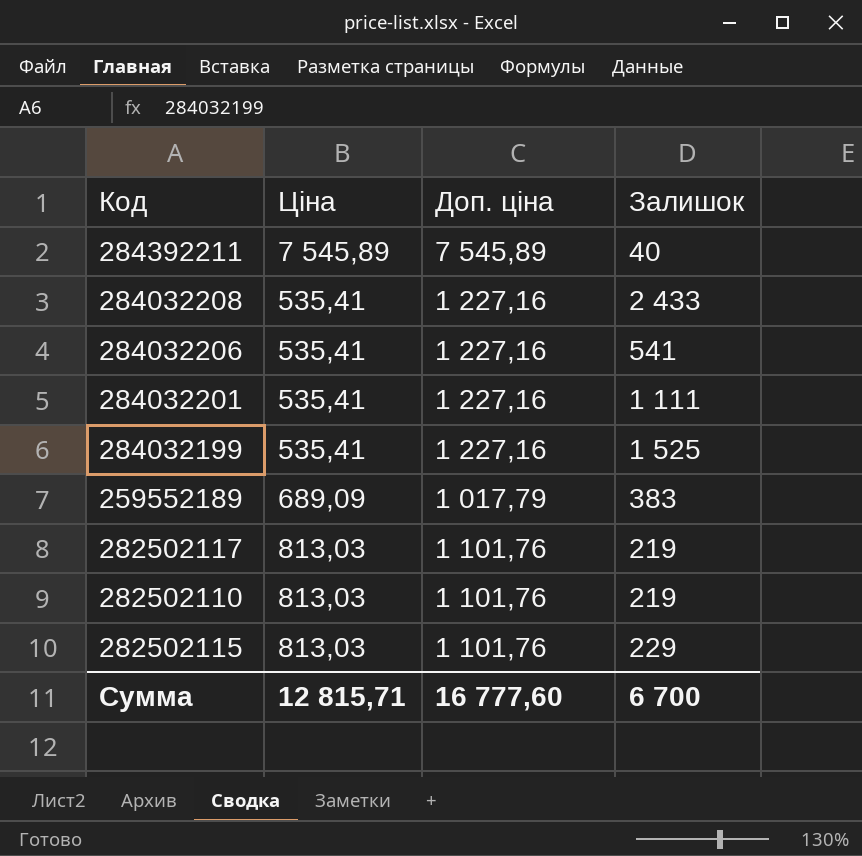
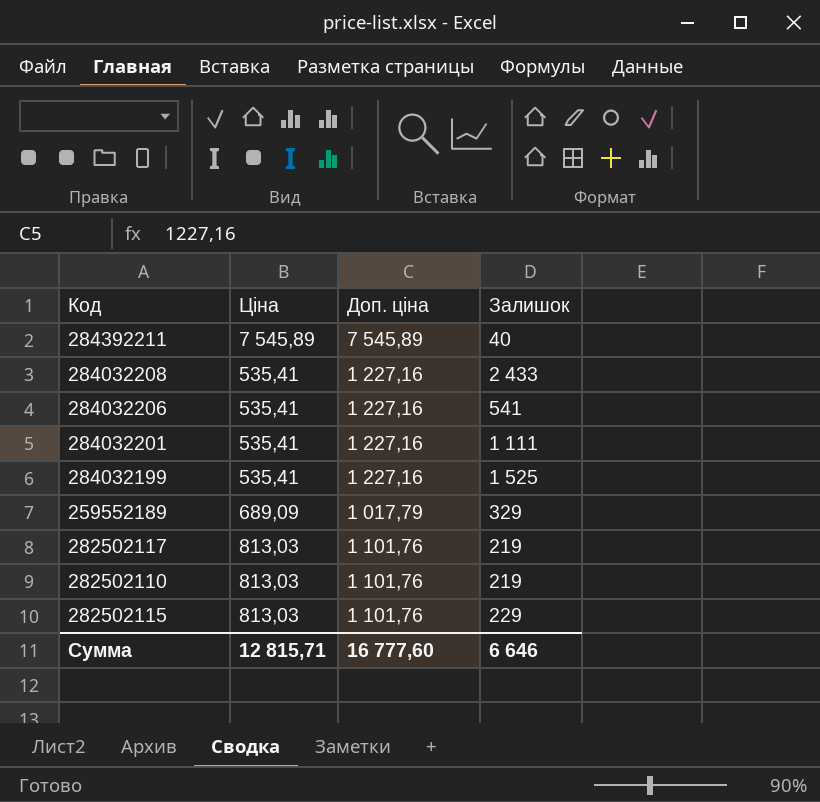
259552189 | Залишок: 383 -> 329
Сумма | Залишок: 6 700 -> 6 646

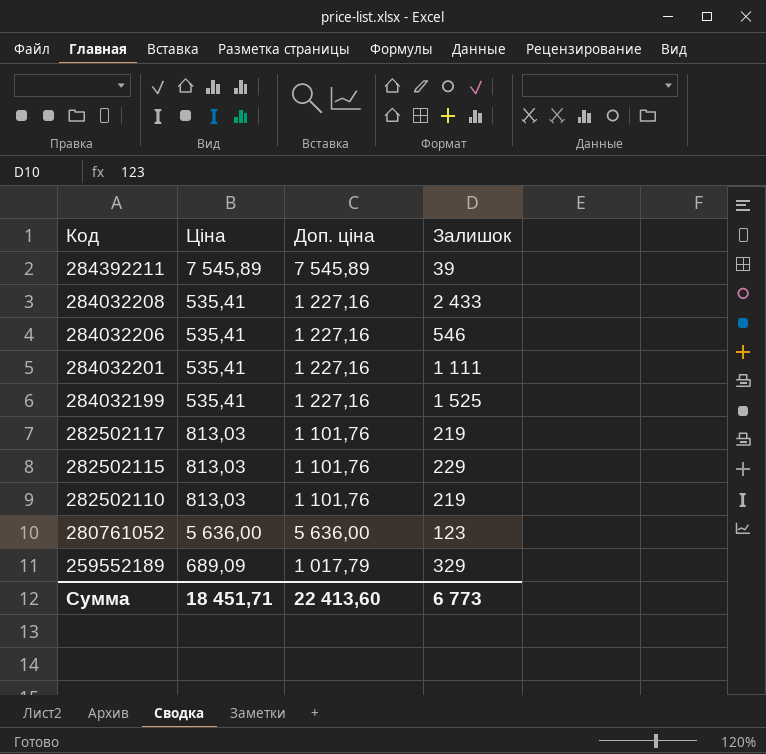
row order: none -> Код descending
284392211 | Залишок: 40 -> 39
284032206 | Залишок: 541 -> 546
row 280761052: none -> 5 636,00 | 5 636,00 | 123
Сумма | Ціна: 12 815,71 -> 18 451,71
Сумма | Доп. ціна: 16 777,60 -> 22 413,60
Сумма | Залишок: 6 646 -> 6 773

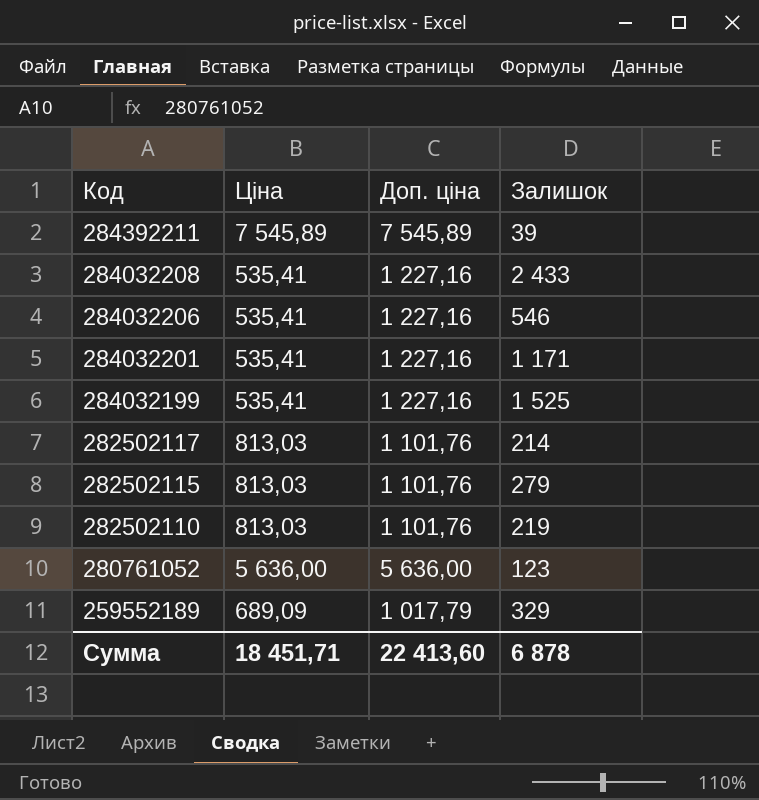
284032201 | Залишок: 1 111 -> 1 171
282502117 | Залишок: 219 -> 214
282502115 | Залишок: 229 -> 279
Сумма | Залишок: 6 773 -> 6 878

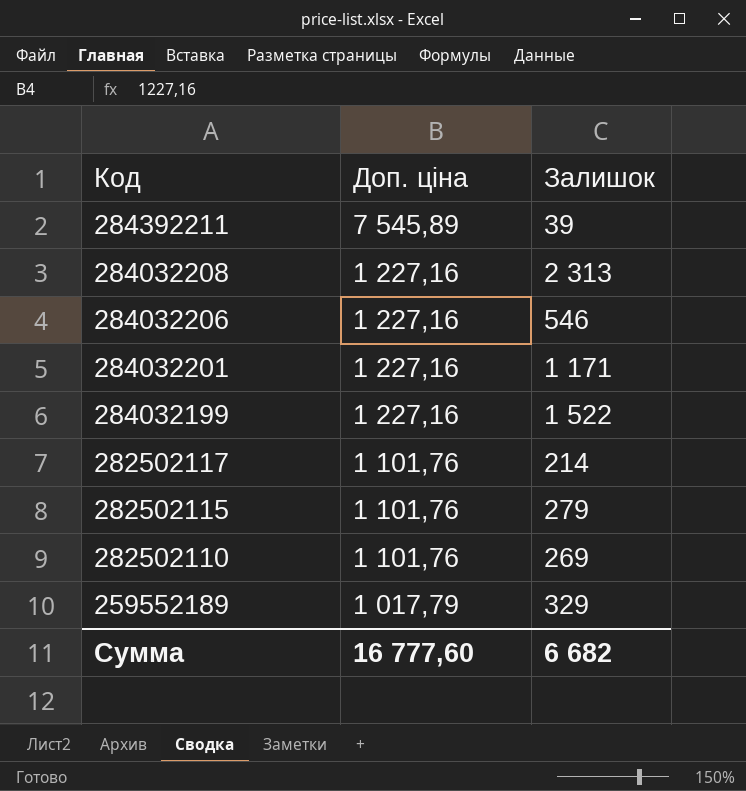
column Ціна | position: 2 -> none
row 280761052: 5 636,00 | 5 636,00 | 123 -> none
284032208 | Залишок: 2 433 -> 2 313
284032199 | Залишок: 1 525 -> 1 522
282502110 | Залишок: 219 -> 269
Сумма | Доп. ціна: 22 413,60 -> 16 777,60
Сумма | Залишок: 6 878 -> 6 682

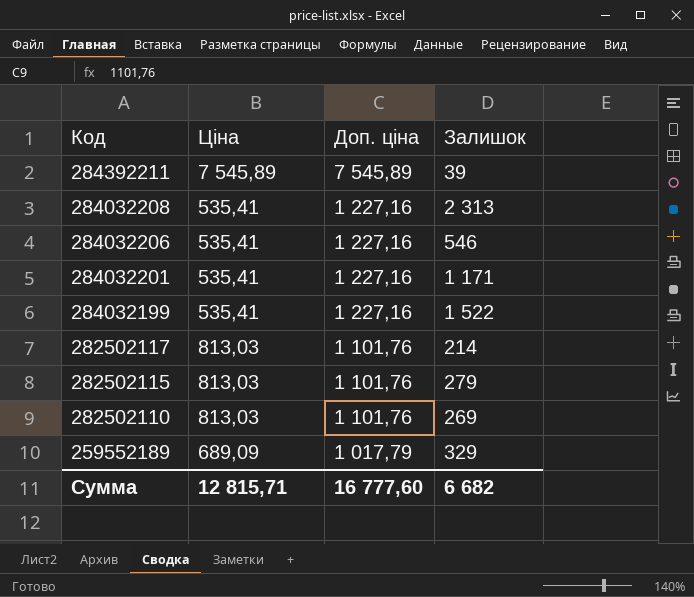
column Ціна | position: none -> 2

